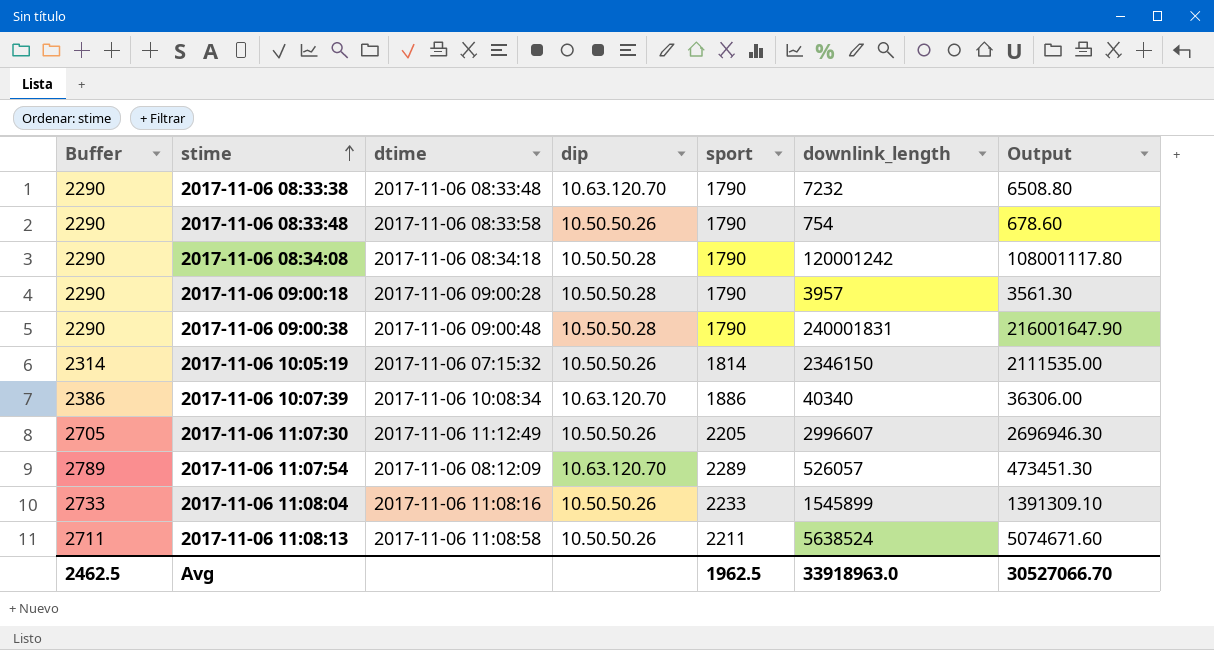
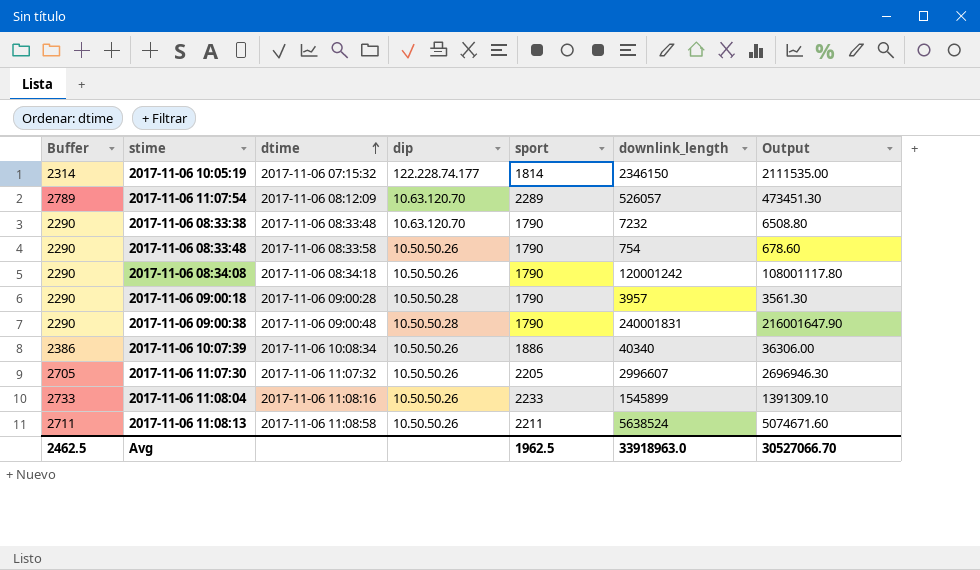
row order: stime ascending -> dtime ascending
2017-11-06 10:05:19 | dip: 10.50.50.26 -> 122.228.74.177
2017-11-06 08:34:08 | dip: 10.50.50.28 -> 10.50.50.26
2017-11-06 10:07:39 | dip: 10.63.120.70 -> 10.50.50.26
2017-11-06 11:07:30 | dtime: 2017-11-06 11:12:49 -> 2017-11-06 11:07:32

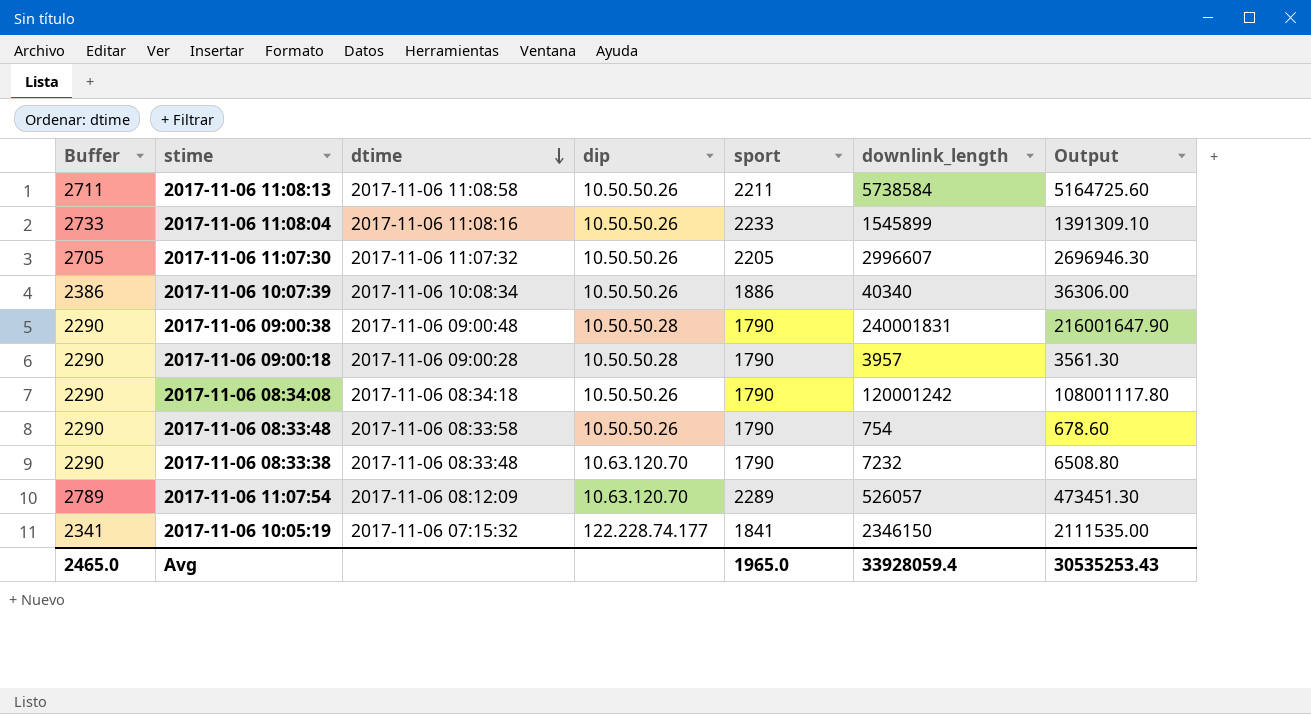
row order: dtime ascending -> dtime descending
2017-11-06 11:08:13 | downlink_length: 5638524 -> 5738584
2017-11-06 11:08:13 | Output: 5074671.60 -> 5164725.60
2017-11-06 10:05:19 | Buffer: 2314 -> 2341
2017-11-06 10:05:19 | sport: 1814 -> 1841
Avg | Buffer: 2462.5 -> 2465.0
Avg | sport: 1962.5 -> 1965.0
Avg | downlink_length: 33918963.0 -> 33928059.4
Avg | Output: 30527066.70 -> 30535253.43

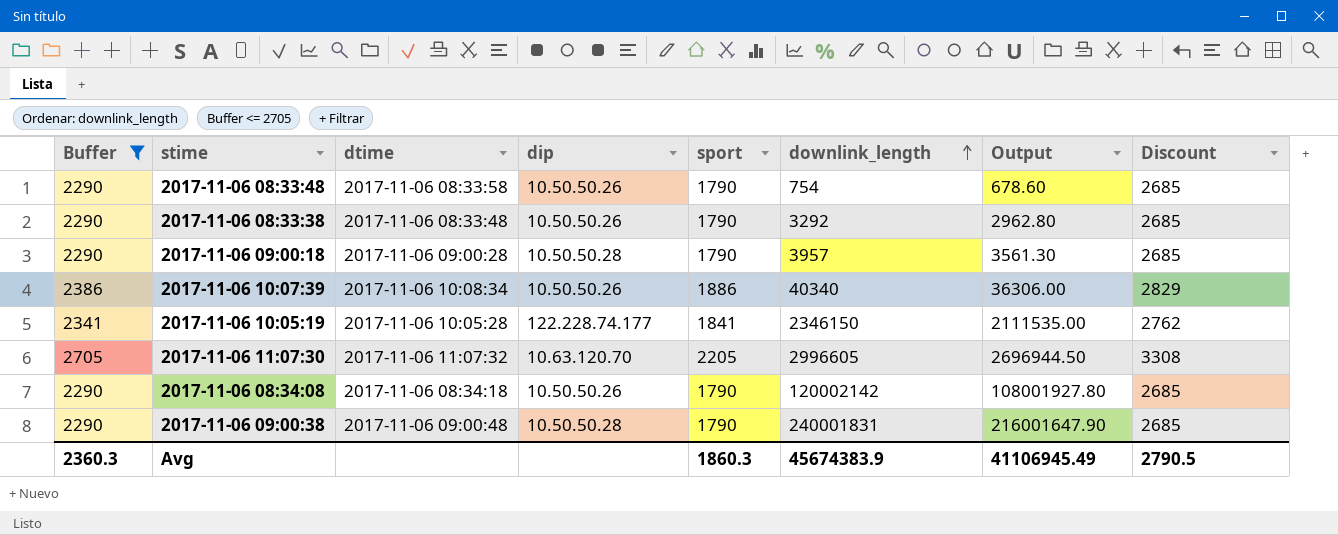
filter: none -> Buffer <= 2705
row order: dtime descending -> downlink_length ascending
column Discount | formula: none -> [sport] * 1.5
2017-11-06 08:33:38 | dip: 10.63.120.70 -> 10.50.50.26
2017-11-06 08:33:38 | downlink_length: 7232 -> 3292
2017-11-06 08:33:38 | Output: 6508.80 -> 2962.80
2017-11-06 10:05:19 | dtime: 2017-11-06 07:15:32 -> 2017-11-06 10:05:28
2017-11-06 11:07:30 | dip: 10.50.50.26 -> 10.63.120.70
2017-11-06 11:07:30 | downlink_length: 2996607 -> 2996605
2017-11-06 11:07:30 | Output: 2696946.30 -> 2696944.50
2017-11-06 08:34:08 | downlink_length: 120001242 -> 120002142
2017-11-06 08:34:08 | Output: 108001117.80 -> 108001927.80
Avg | Buffer: 2465.0 -> 2360.3
Avg | sport: 1965.0 -> 1860.3
Avg | downlink_length: 33928059.4 -> 45674383.9
Avg | Output: 30535253.43 -> 41106945.49

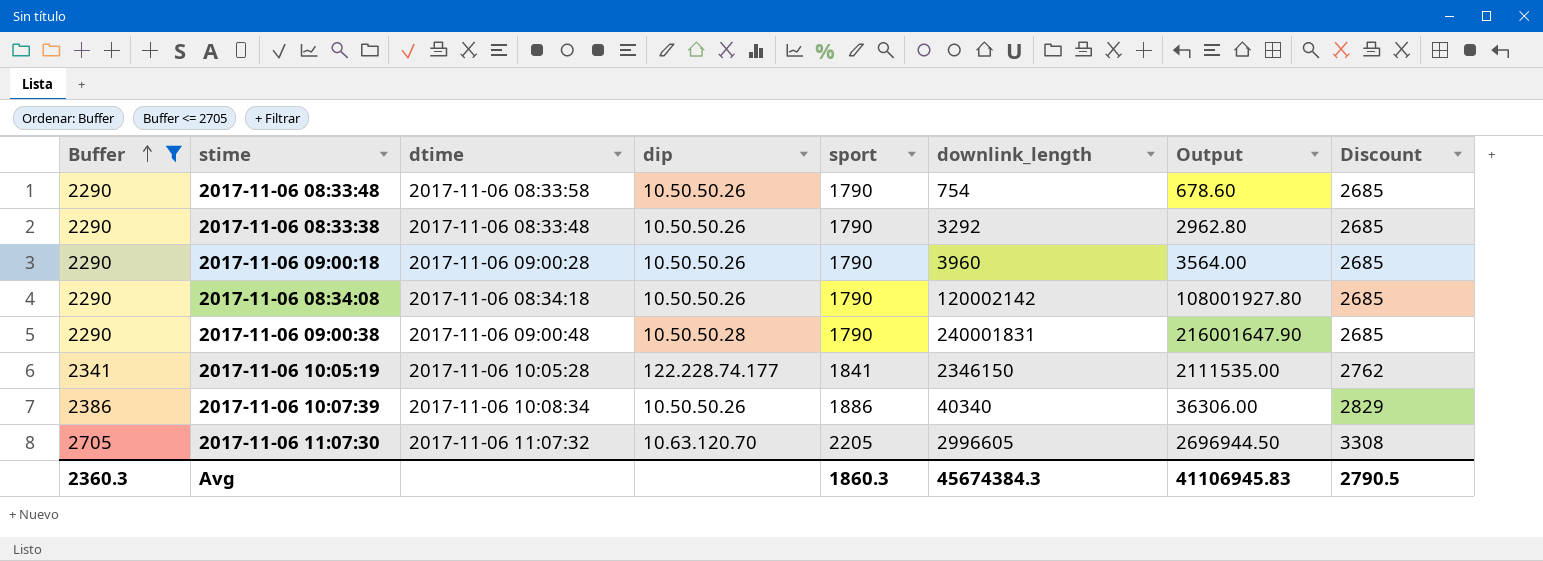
row order: downlink_length ascending -> Buffer ascending
2017-11-06 09:00:18 | dip: 10.50.50.28 -> 10.50.50.26
2017-11-06 09:00:18 | downlink_length: 3957 -> 3960
2017-11-06 09:00:18 | Output: 3561.30 -> 3564.00
Avg | downlink_length: 45674383.9 -> 45674384.3
Avg | Output: 41106945.49 -> 41106945.83

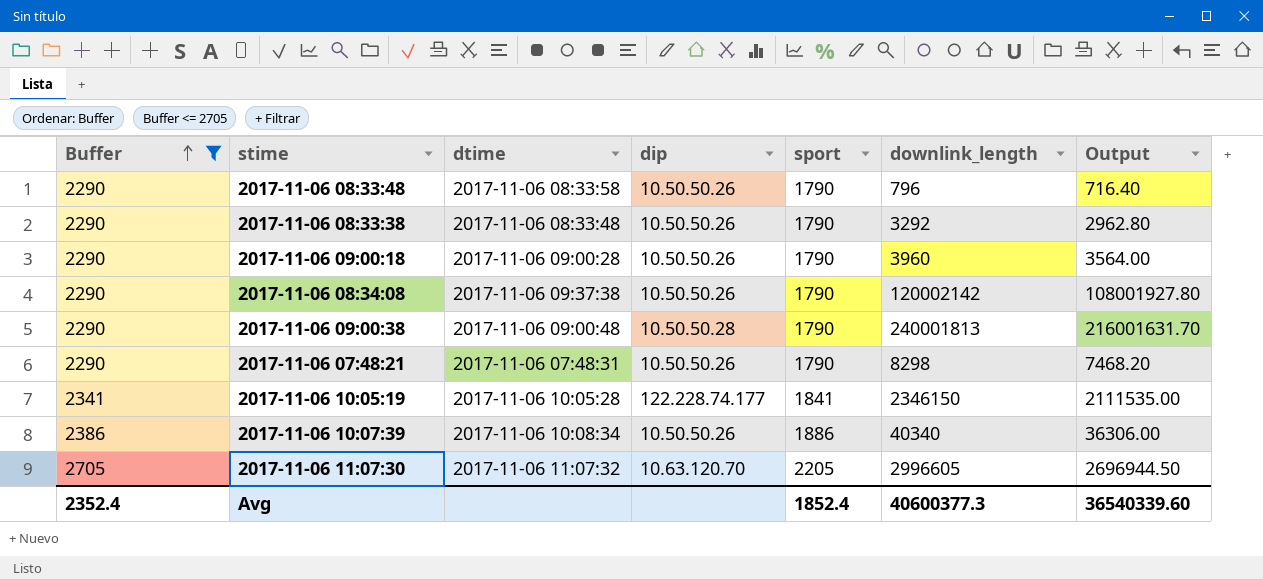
column Discount | formula: [sport] * 1.5 -> none
2017-11-06 08:33:48 | downlink_length: 754 -> 796
2017-11-06 08:33:48 | Output: 678.60 -> 716.40
2017-11-06 08:34:08 | dtime: 2017-11-06 08:34:18 -> 2017-11-06 09:37:38
2017-11-06 09:00:38 | downlink_length: 240001831 -> 240001813
2017-11-06 09:00:38 | Output: 216001647.90 -> 216001631.70
row 2017-11-06 07:48:21: none -> 2290 | 2017-11-06 07:48:31 | 10.50.50.26 | 1790 | 8298 | 7468.20
Avg | Buffer: 2360.3 -> 2352.4
Avg | sport: 1860.3 -> 1852.4
Avg | downlink_length: 45674384.3 -> 40600377.3
Avg | Output: 41106945.83 -> 36540339.60

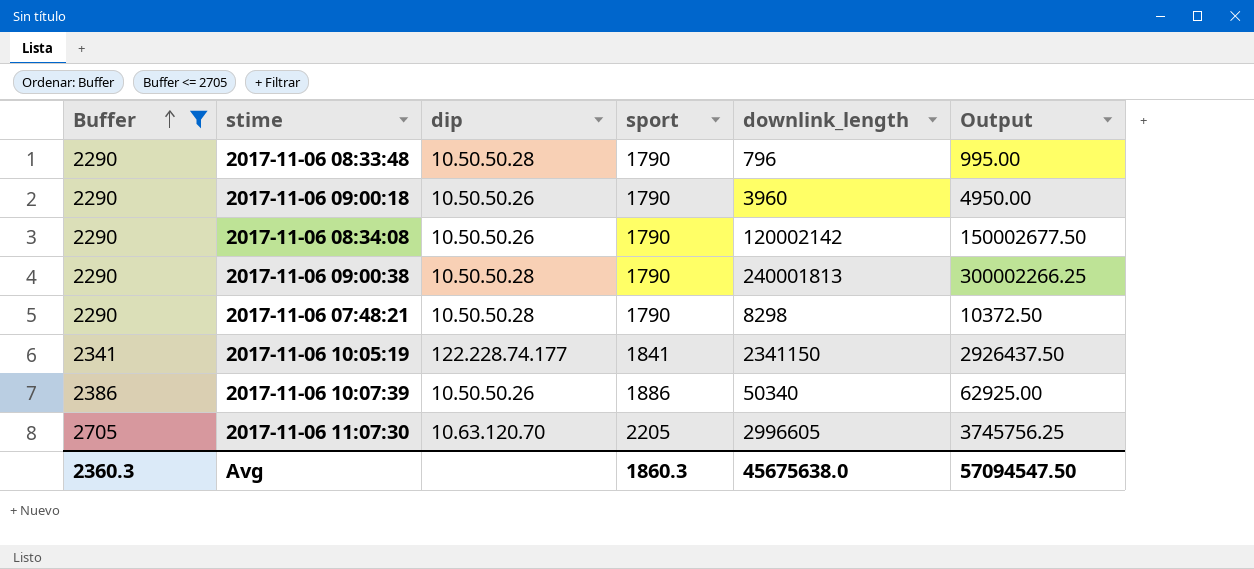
column dtime | position: 3 -> none
column Output | formula: [downlink_length] * 0.9 -> [downlink_length] * 1.25
row 2017-11-06 08:33:38: 2290 | 2017-11-06 08:33:48 | 10.50.50.26 | 1790 | 3292 | 2962.80 -> none
2017-11-06 08:33:48 | dip: 10.50.50.26 -> 10.50.50.28
2017-11-06 07:48:21 | dip: 10.50.50.26 -> 10.50.50.28
2017-11-06 10:05:19 | downlink_length: 2346150 -> 2341150
2017-11-06 10:07:39 | downlink_length: 40340 -> 50340
Avg | Buffer: 2352.4 -> 2360.3
Avg | sport: 1852.4 -> 1860.3
Avg | downlink_length: 40600377.3 -> 45675638.0
Avg | Output: 36540339.60 -> 57094547.50

